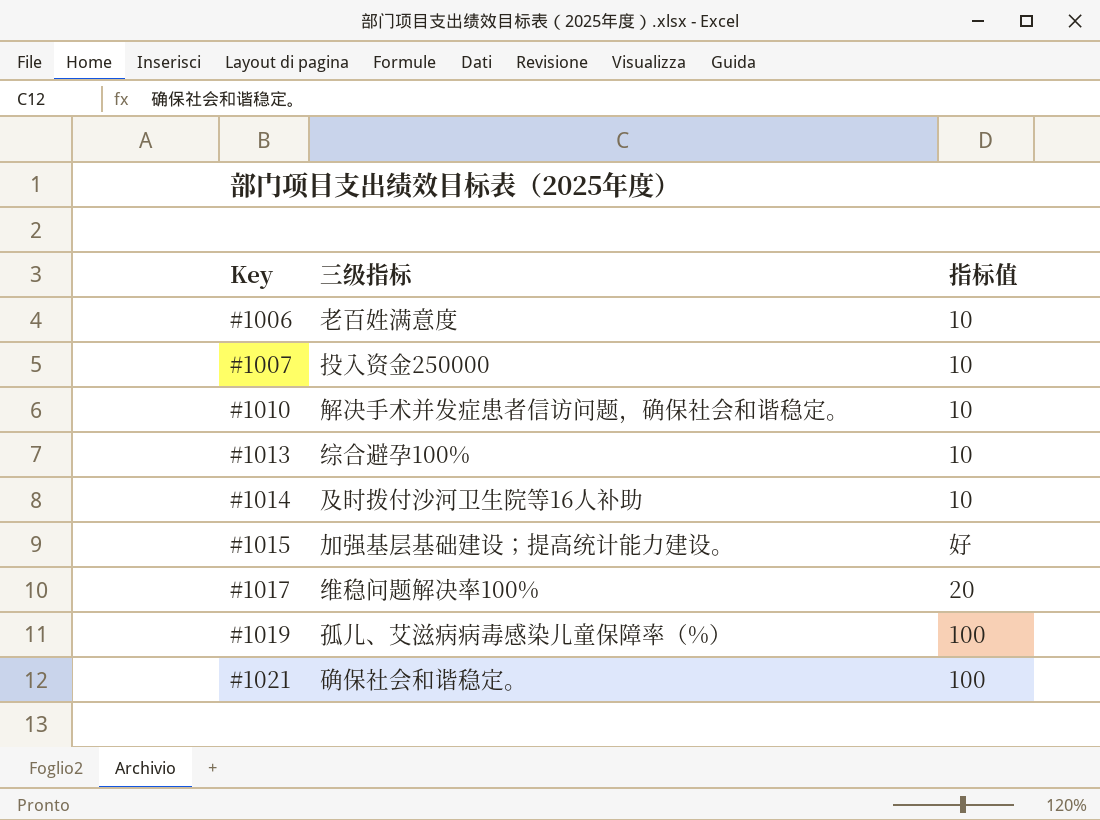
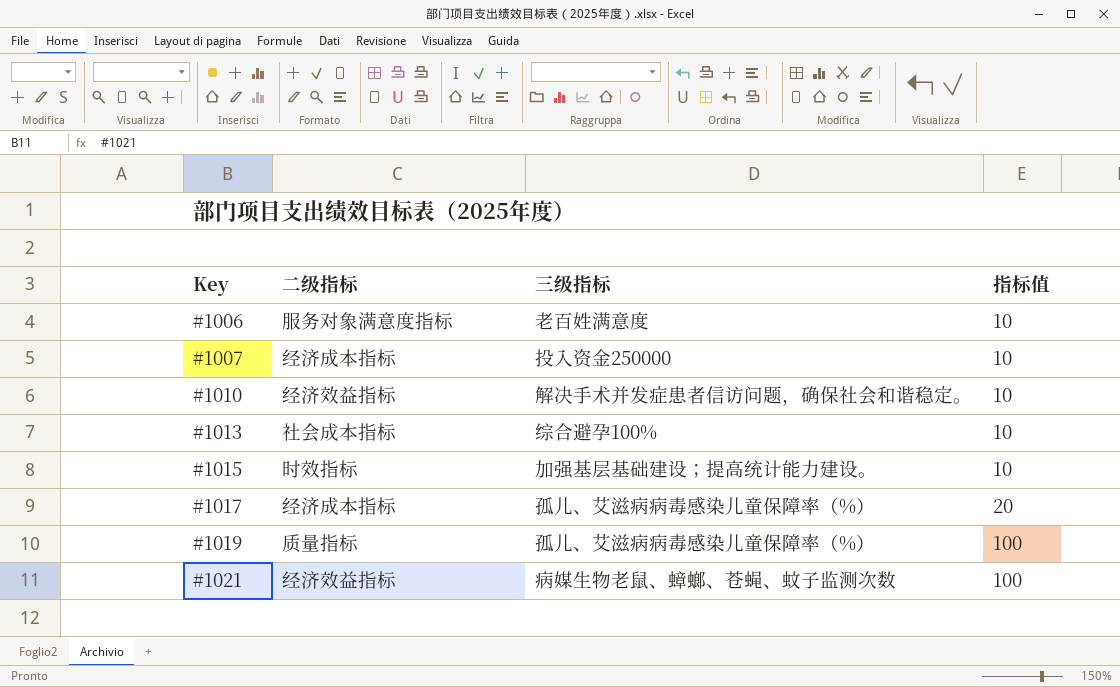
column 二级指标 | position: none -> 2
row #1014: 及时拨付沙河卫生院等16人补助 | 10 -> none
#1015 | 指标值: 好 -> 10
#1017 | 三级指标: 维稳问题解决率100% -> 孤儿、艾滋病病毒感染儿童保障率（%）
#1021 | 三级指标: 确保社会和谐稳定。 -> 病媒生物老鼠、蟑螂、苍蝇、蚊子监测次数

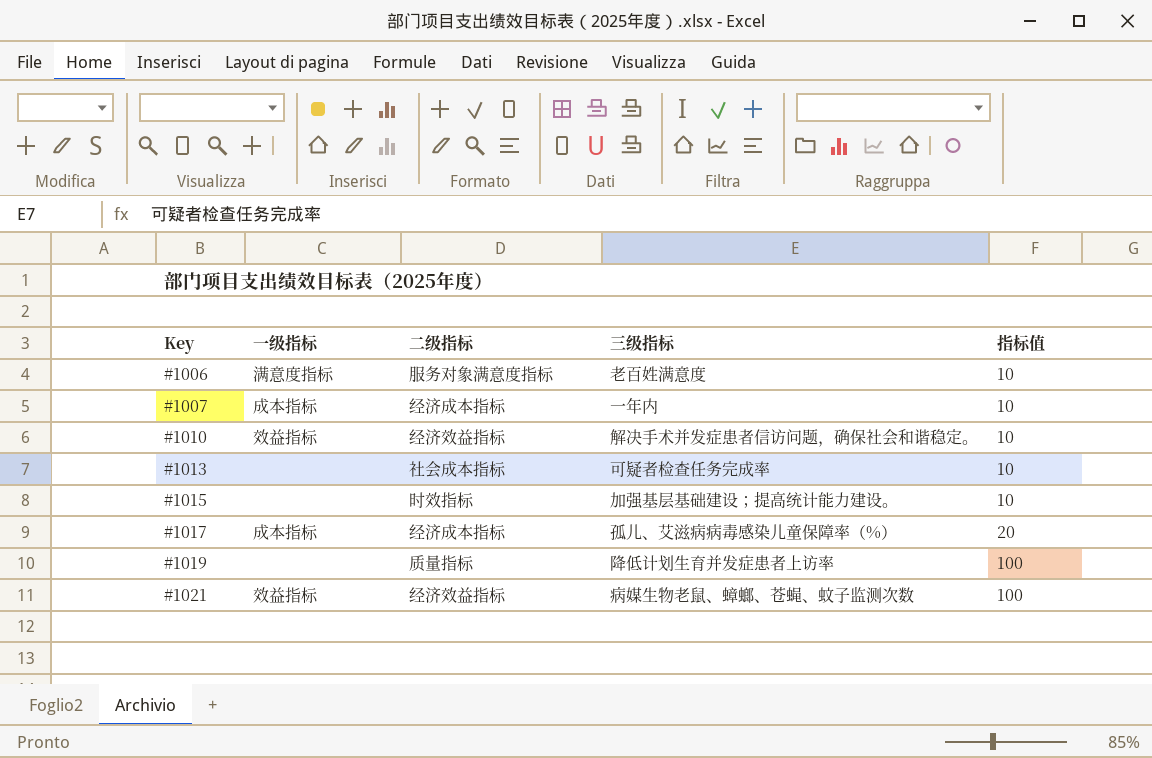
column 一级指标 | position: none -> 2
#1007 | 三级指标: 投入资金250000 -> 一年内
#1013 | 三级指标: 综合避孕100% -> 可疑者检查任务完成率
#1019 | 三级指标: 孤儿、艾滋病病毒感染儿童保障率（%） -> 降低计划生育并发症患者上访率

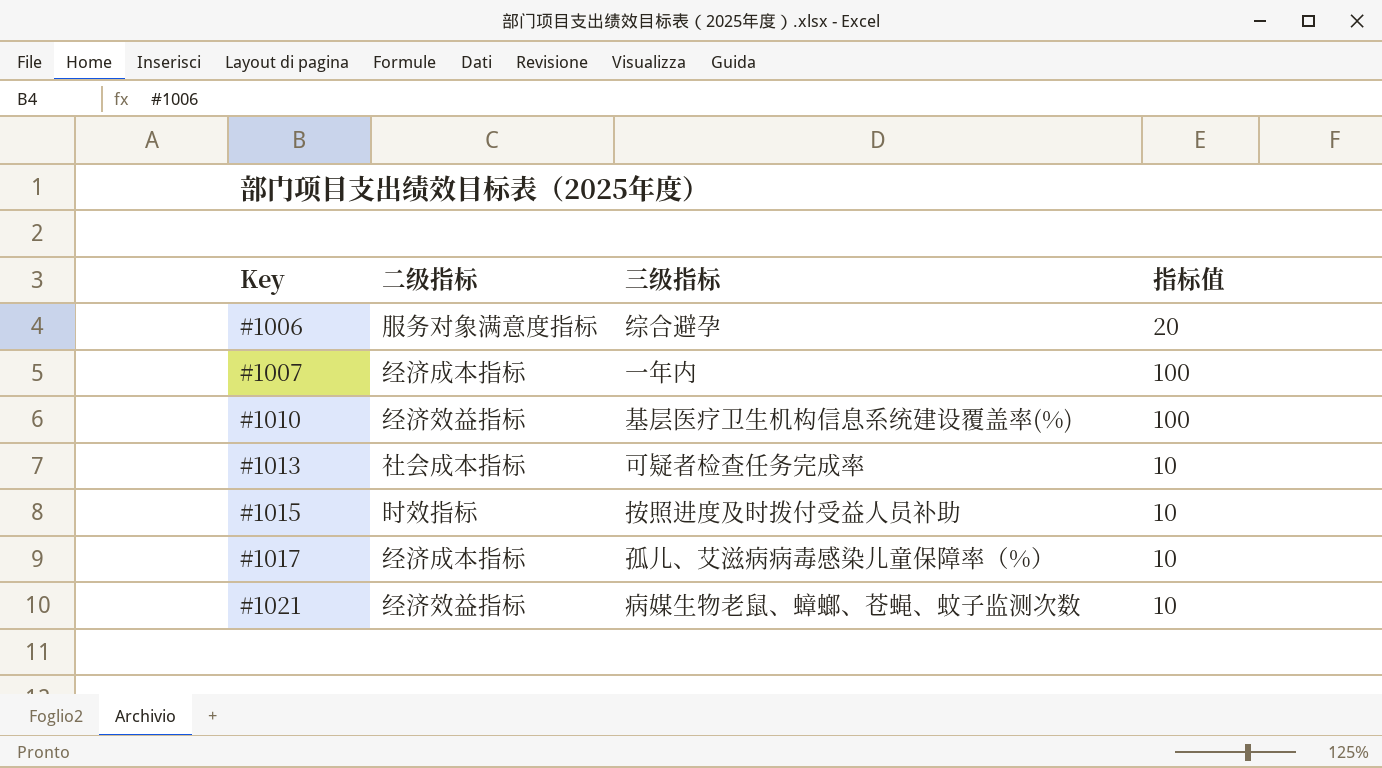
column 一级指标 | position: 2 -> none
row #1019: none | 质量指标 | 降低计划生育并发症患者上访率 | 100 -> none
#1006 | 三级指标: 老百姓满意度 -> 综合避孕
#1006 | 指标值: 10 -> 20
#1007 | 指标值: 10 -> 100
#1010 | 三级指标: 解决手术并发症患者信访问题，确保社会和谐稳定。 -> 基层医疗卫生机构信息系统建设覆盖率(%)
#1010 | 指标值: 10 -> 100
#1015 | 三级指标: 加强基层基础建设；提高统计能力建设。 -> 按照进度及时拨付受益人员补助
#1017 | 指标值: 20 -> 10
#1021 | 指标值: 100 -> 10

